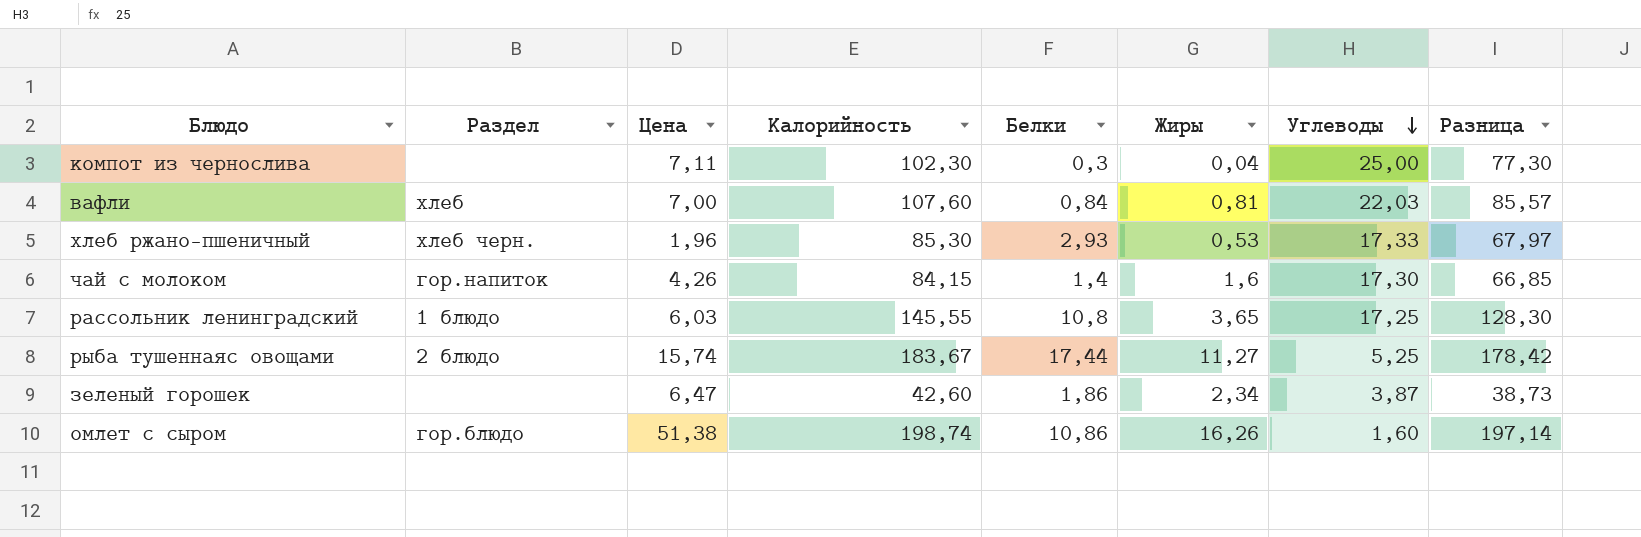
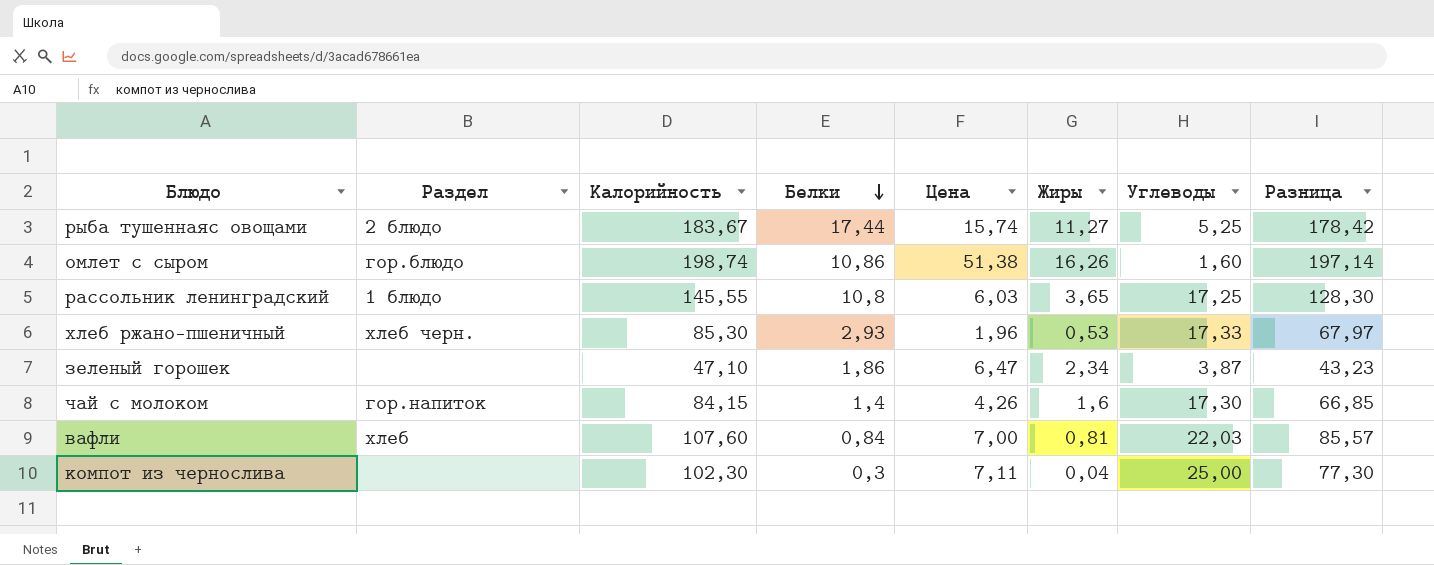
row order: Углеводы descending -> Белки descending
column Цена | position: 3 -> 5
зеленый горошек | Калорийность: 42,60 -> 47,10
зеленый горошек | Разница: 38,73 -> 43,23

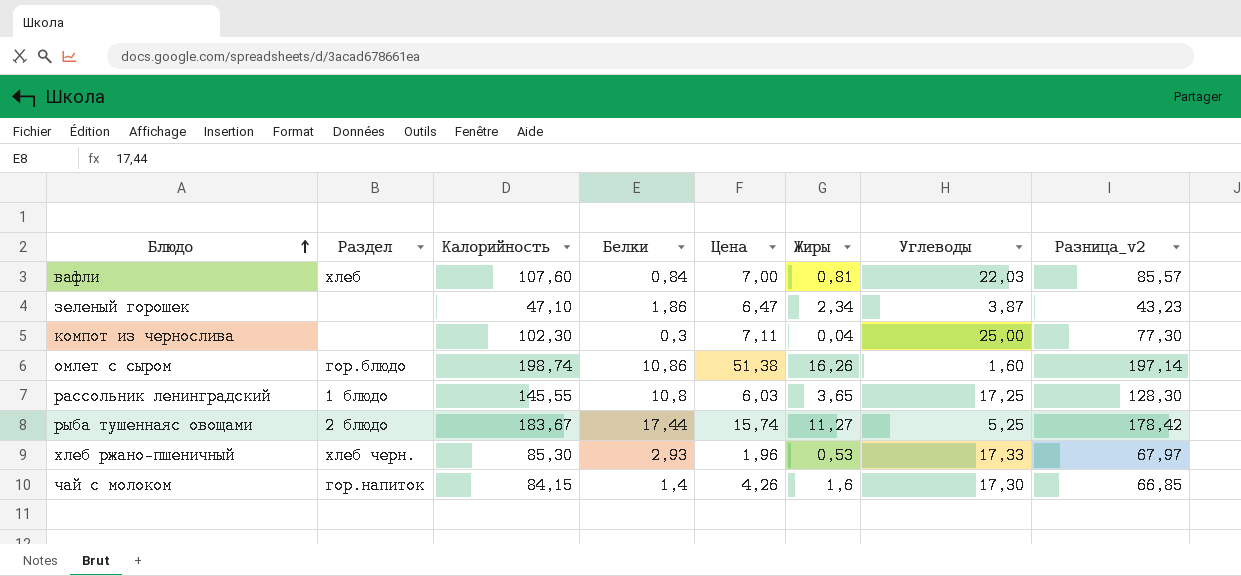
row order: Белки descending -> Блюдо ascending
column name: Разница -> Разница_v2

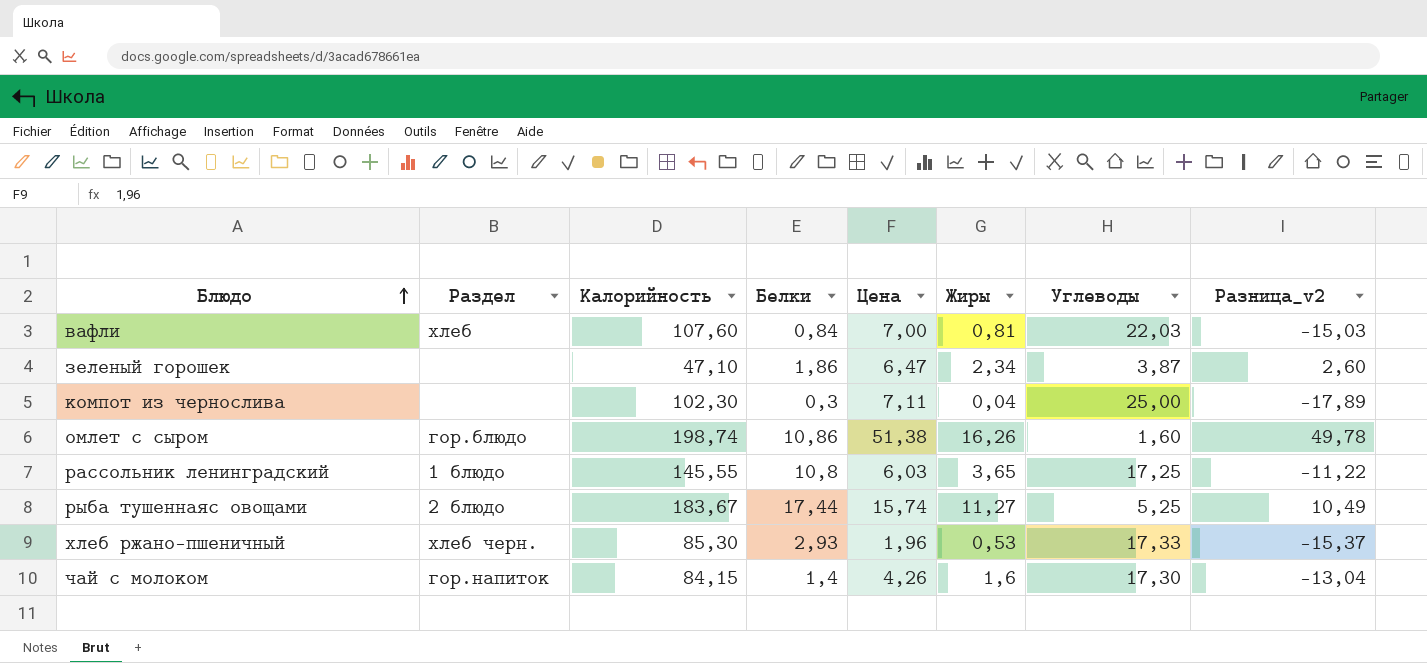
column Разница_v2 | formula: [Калорийность] - [Углеводы] -> [Цена] - [Углеводы]

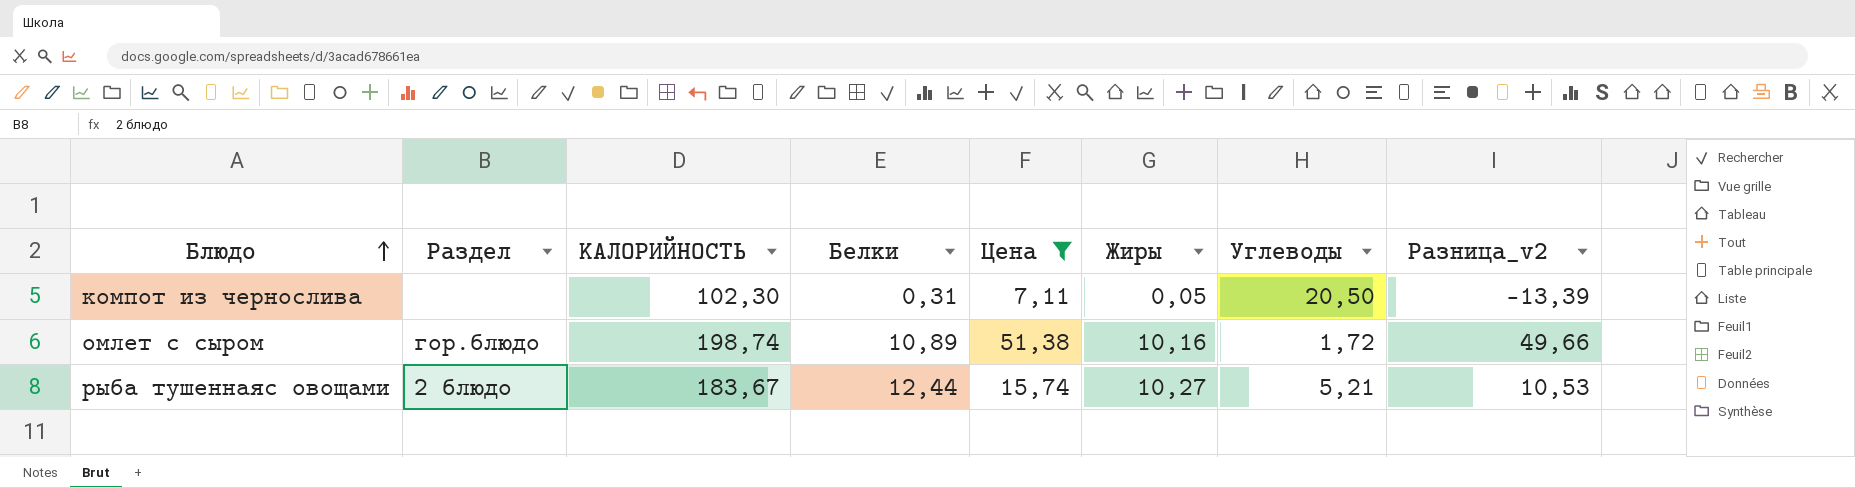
filter: none -> Цена >= 7,11
column name: Калорийность -> КАЛОРИЙНОСТЬ
компот из чернослива | Белки: 0,3 -> 0,31
компот из чернослива | Жиры: 0,04 -> 0,05
компот из чернослива | Углеводы: 25,00 -> 20,50
компот из чернослива | Разница_v2: -17,89 -> -13,39
омлет с сыром | Белки: 10,86 -> 10,89
омлет с сыром | Жиры: 16,26 -> 10,16
омлет с сыром | Углеводы: 1,60 -> 1,72
омлет с сыром | Разница_v2: 49,78 -> 49,66
рыба тушеннаяс овощами | Белки: 17,44 -> 12,44
рыба тушеннаяс овощами | Жиры: 11,27 -> 10,27
рыба тушеннаяс овощами | Углеводы: 5,25 -> 5,21
рыба тушеннаяс овощами | Разница_v2: 10,49 -> 10,53

